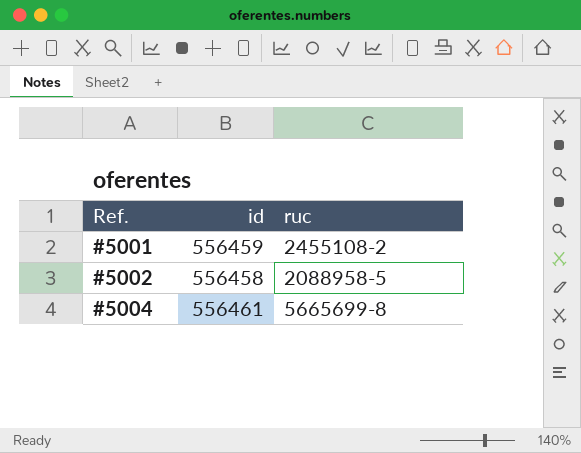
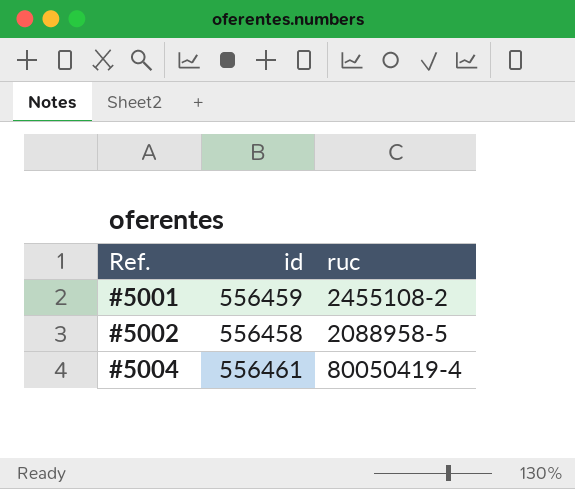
#5004 | ruc: 5665699-8 -> 80050419-4

